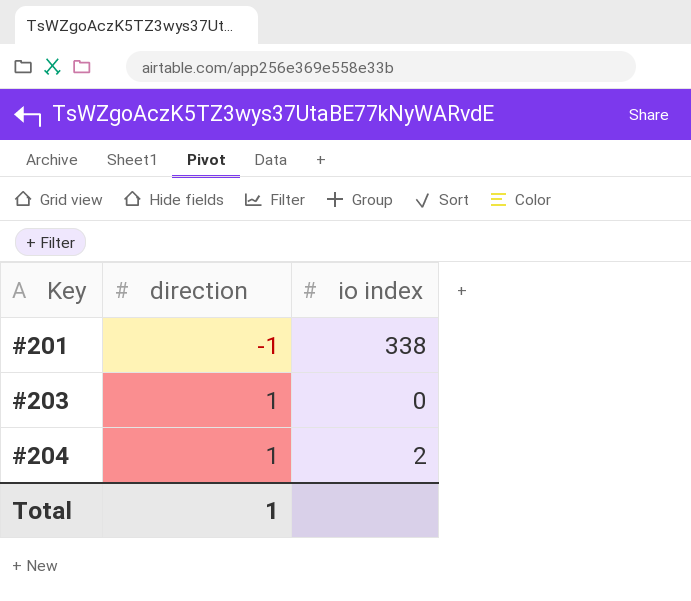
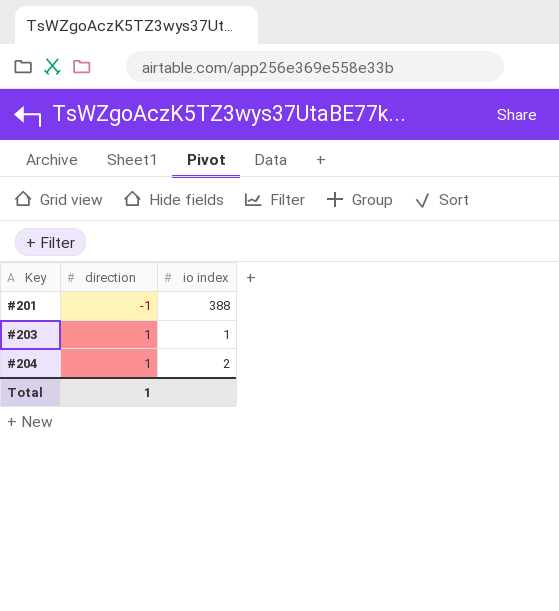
#201 | io index: 338 -> 388
#203 | io index: 0 -> 1

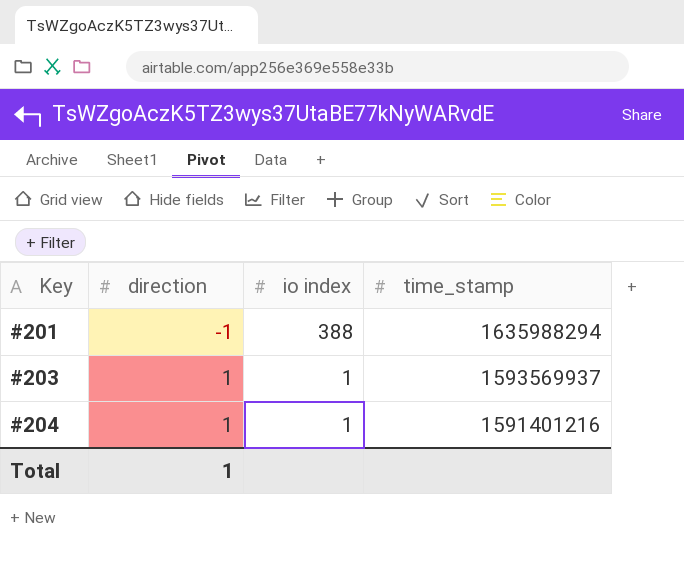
column time_stamp | position: none -> 4
#204 | io index: 2 -> 1

